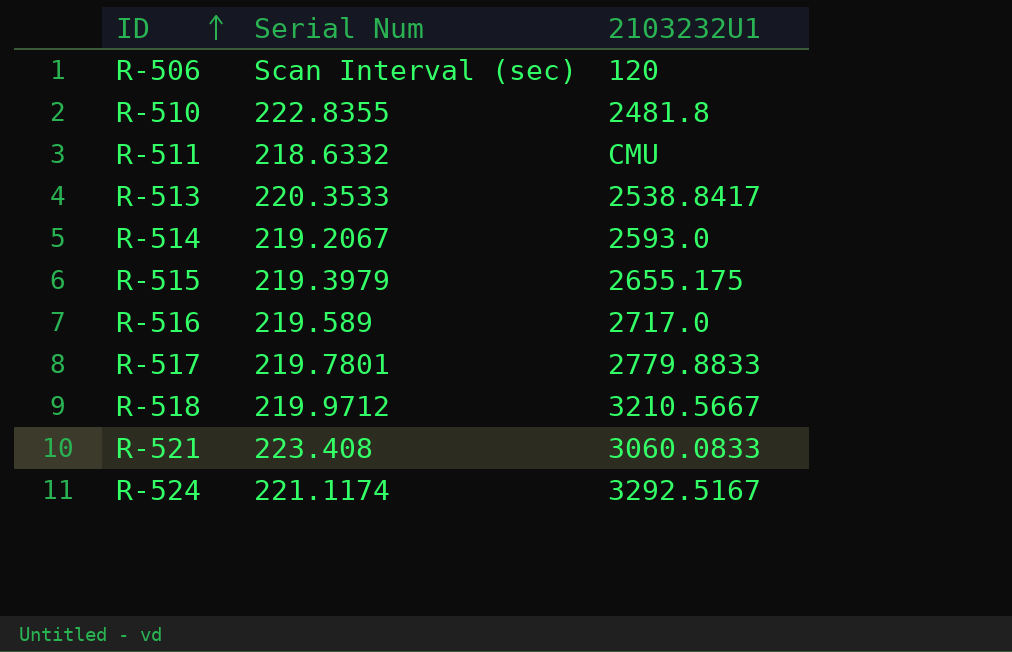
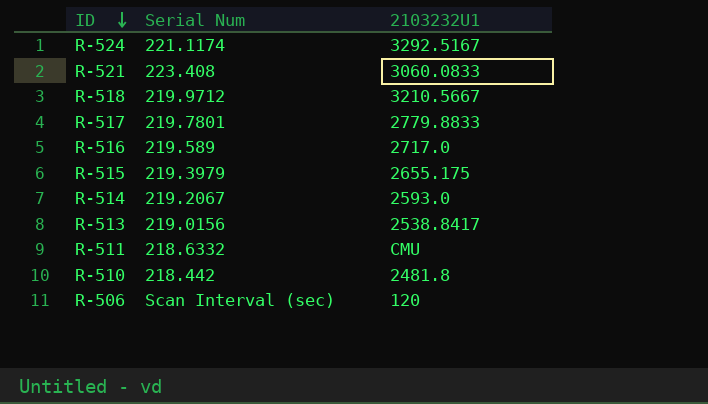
row order: ID ascending -> ID descending
R-513 | Serial Num: 220.3533 -> 219.0156
R-510 | Serial Num: 222.8355 -> 218.442

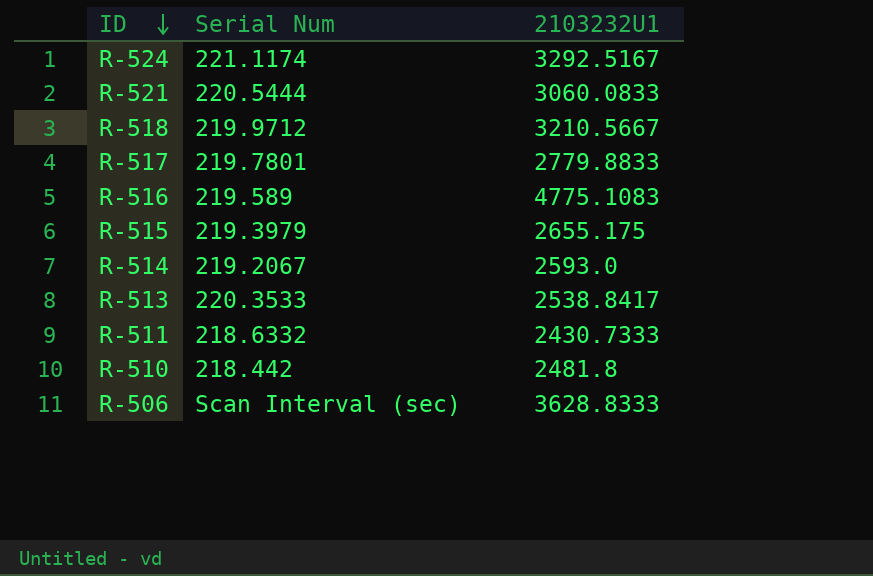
R-521 | Serial Num: 223.408 -> 220.5444
R-516 | 2103232U1: 2717.0 -> 4775.1083
R-513 | Serial Num: 219.0156 -> 220.3533
R-511 | 2103232U1: CMU -> 2430.7333
R-506 | 2103232U1: 120 -> 3628.8333

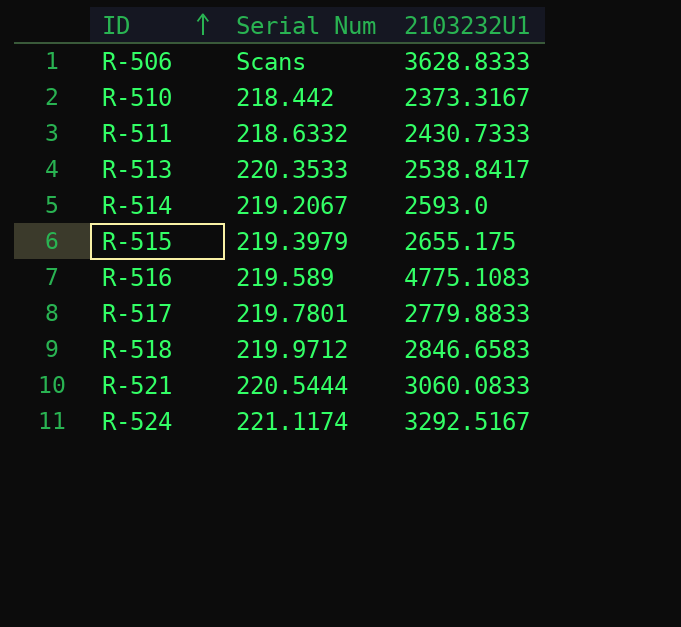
row order: ID descending -> ID ascending
R-506 | Serial Num: Scan Interval (sec) -> Scans
R-510 | 2103232U1: 2481.8 -> 2373.3167
R-518 | 2103232U1: 3210.5667 -> 2846.6583

